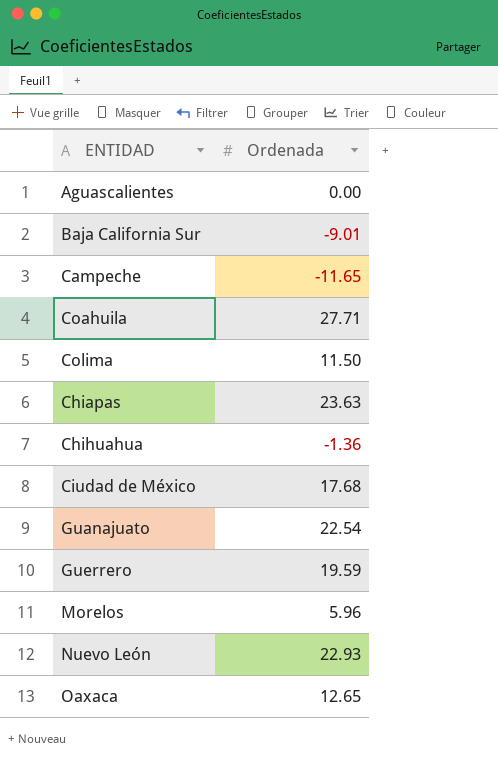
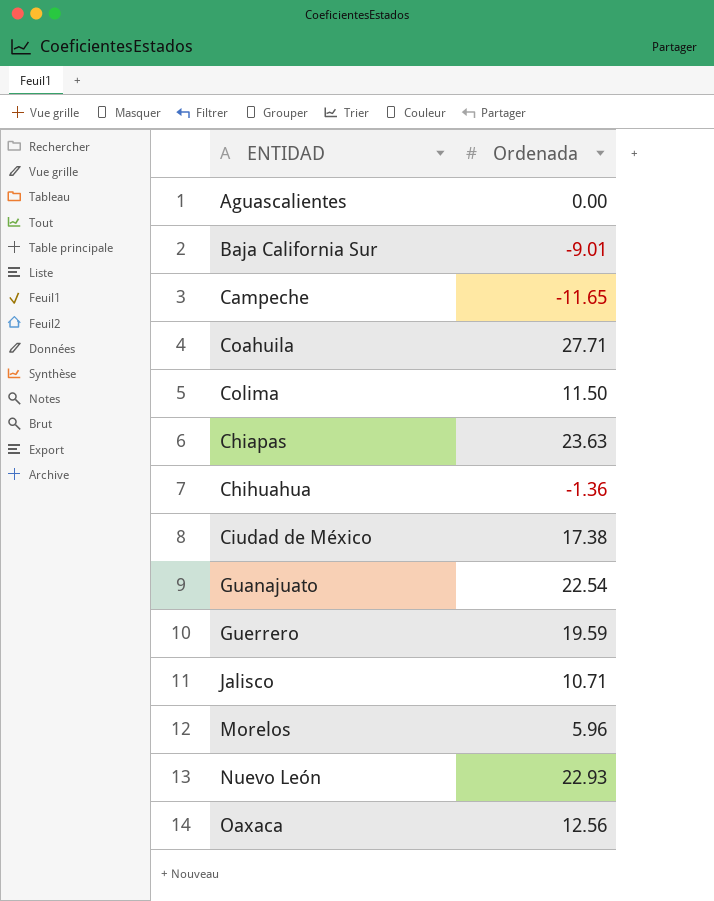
Ciudad de México | Ordenada: 17.68 -> 17.38
row Jalisco: none -> 10.71
Oaxaca | Ordenada: 12.65 -> 12.56

